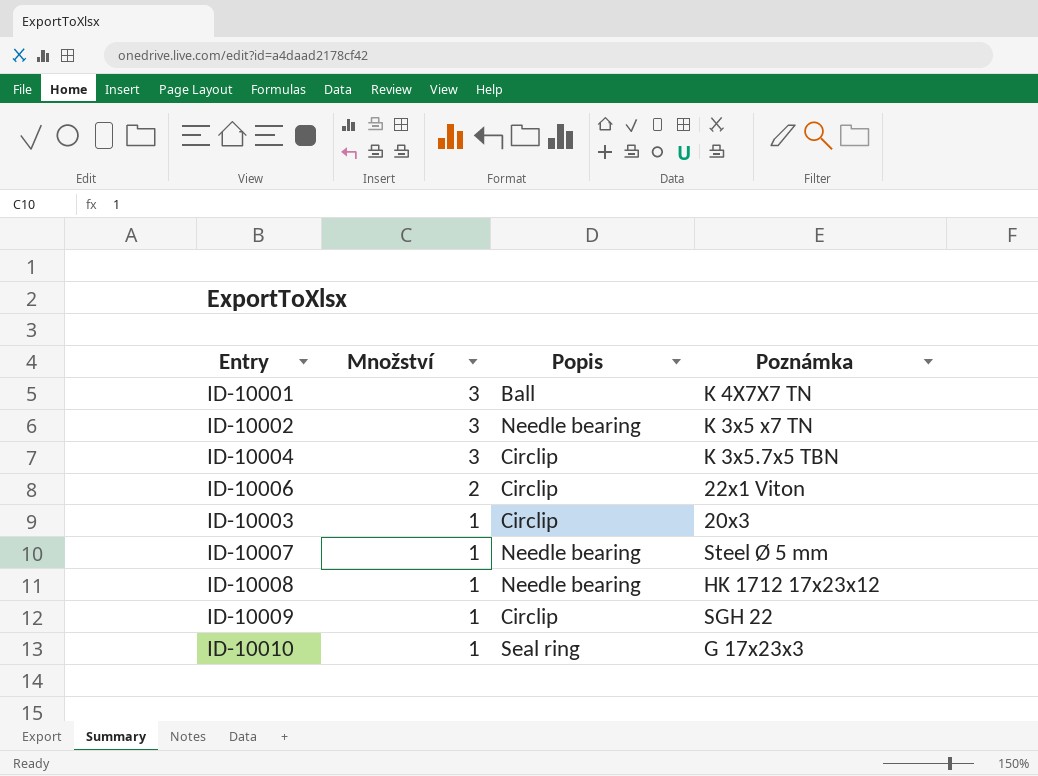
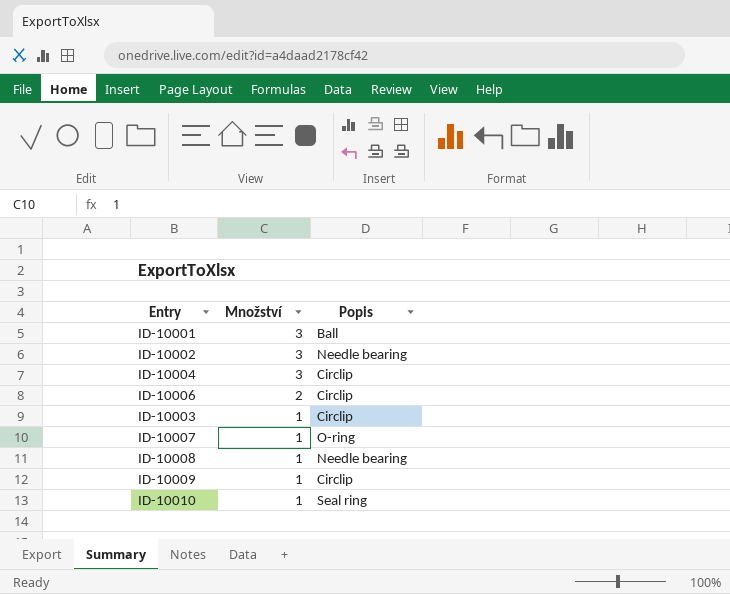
column Poznámka | position: 4 -> none
ID-10007 | Popis: Needle bearing -> O-ring

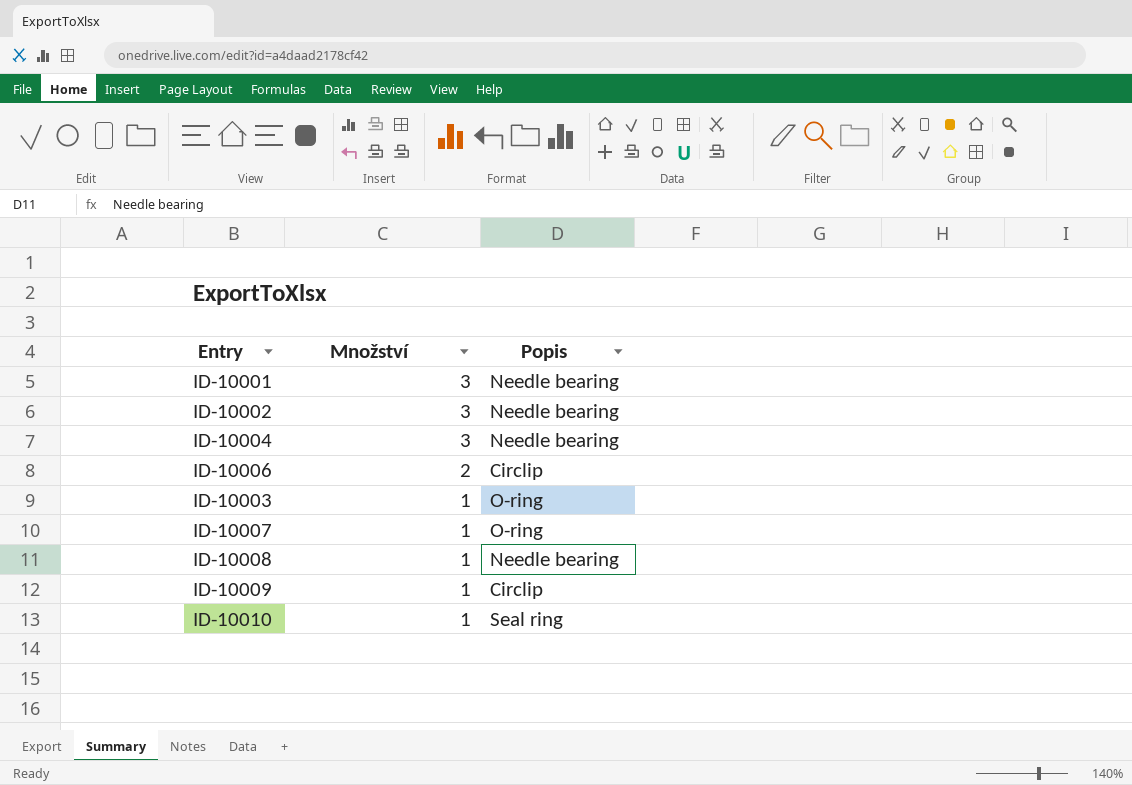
ID-10001 | Popis: Ball -> Needle bearing
ID-10004 | Popis: Circlip -> Needle bearing
ID-10003 | Popis: Circlip -> O-ring

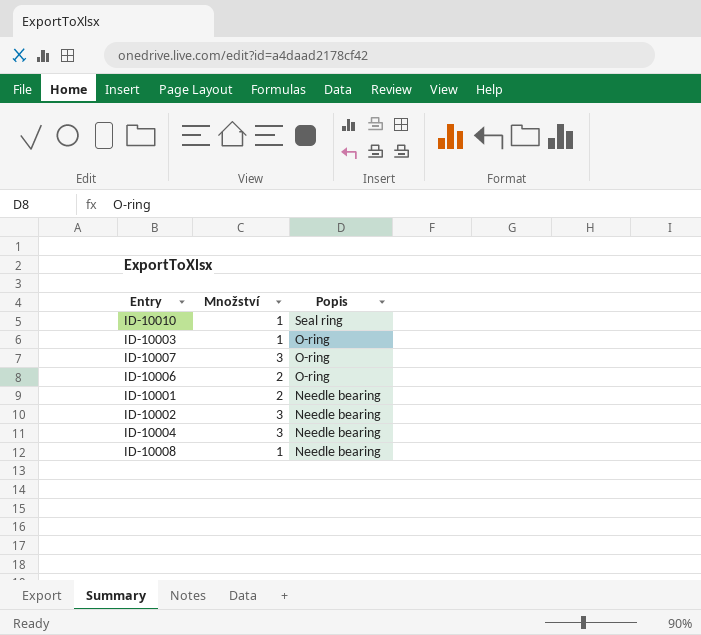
row order: Množství descending -> Popis descending
row ID-10009: 1 | Circlip -> none
ID-10007 | Množství: 1 -> 3
ID-10006 | Popis: Circlip -> O-ring
ID-10001 | Množství: 3 -> 2

